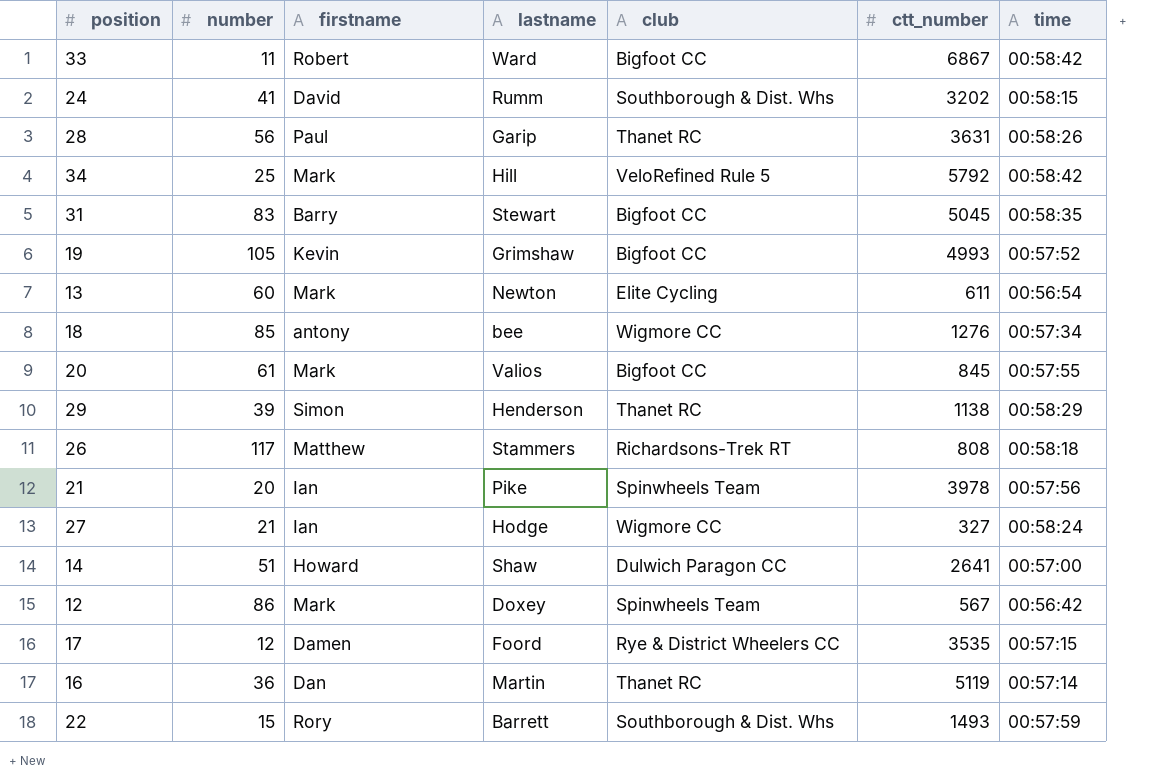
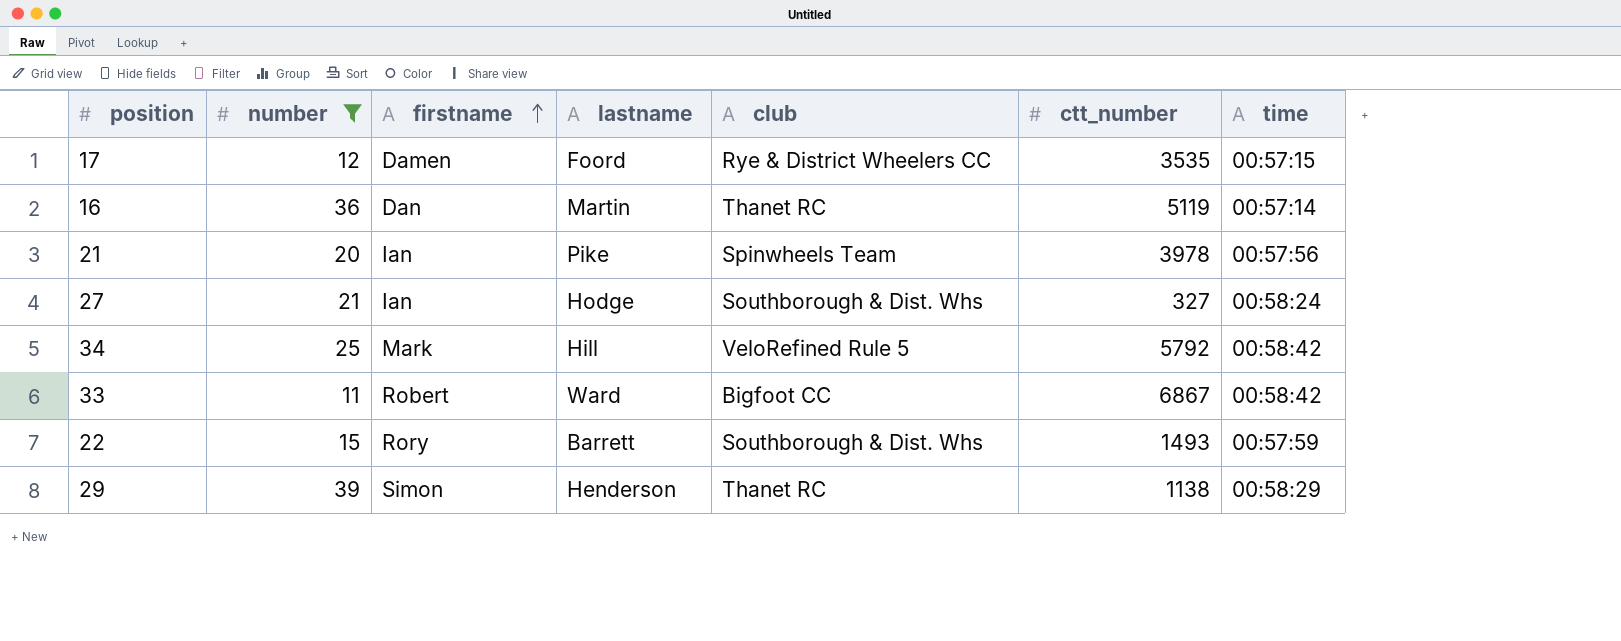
filter: none -> number <= 39
row order: none -> firstname ascending
27 | club: Wigmore CC -> Southborough & Dist. Whs

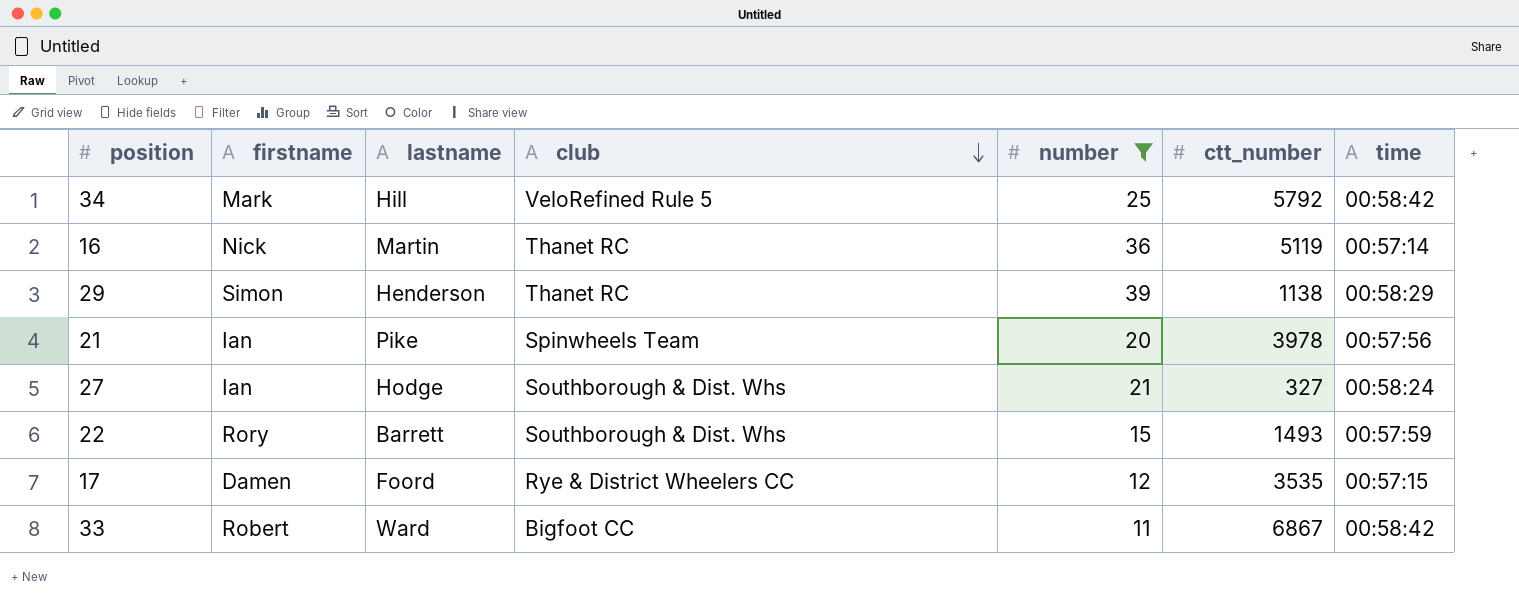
row order: firstname ascending -> club descending
column number | position: 2 -> 5
16 | firstname: Dan -> Nick

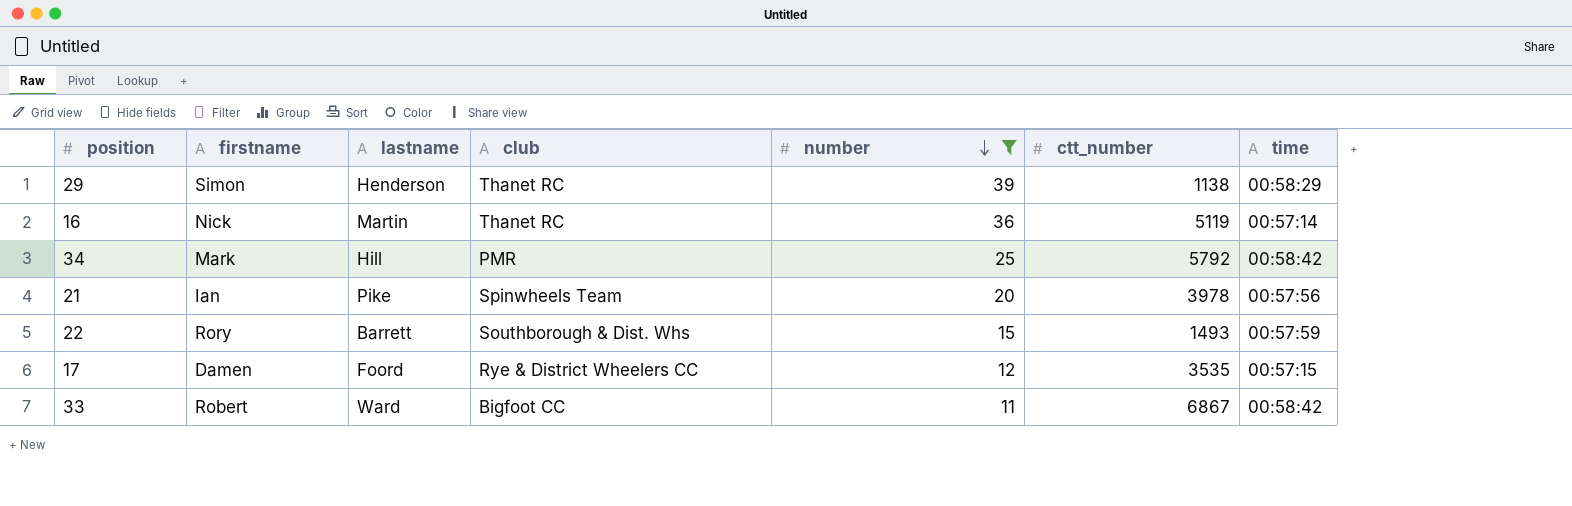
row order: club descending -> number descending
row 27: Ian | Hodge | Southborough & Dist. Whs | 21 | 327 | 00:58:24 -> none
34 | club: VeloRefined Rule 5 -> PMR

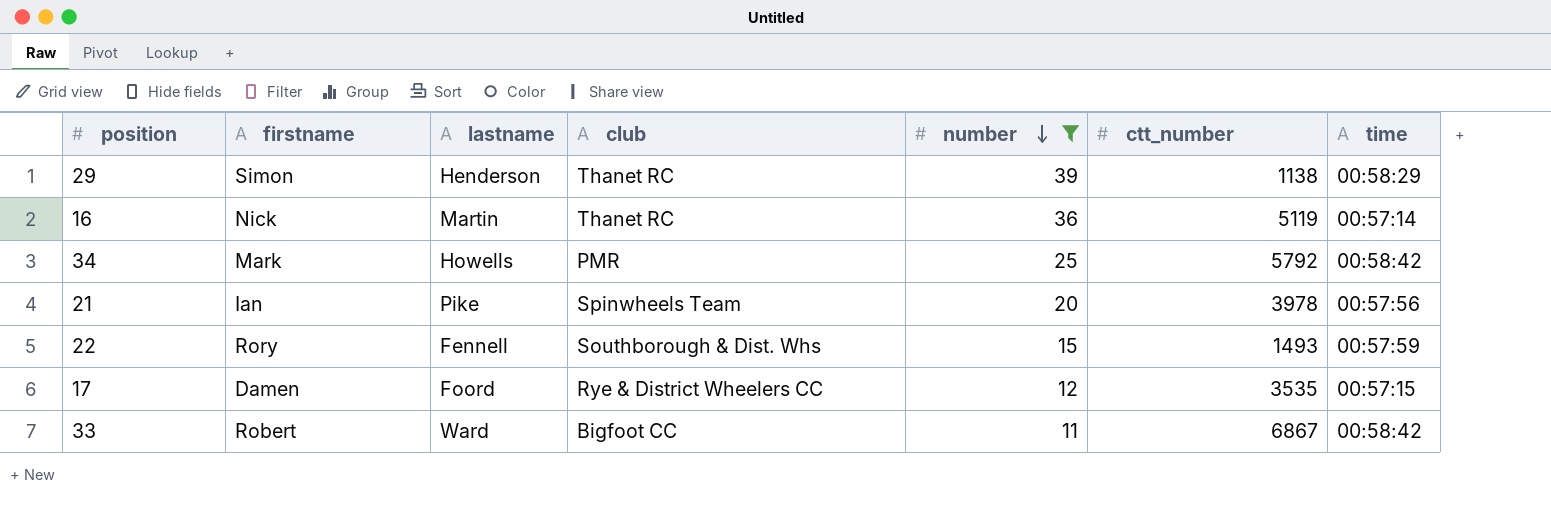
34 | lastname: Hill -> Howells
22 | lastname: Barrett -> Fennell

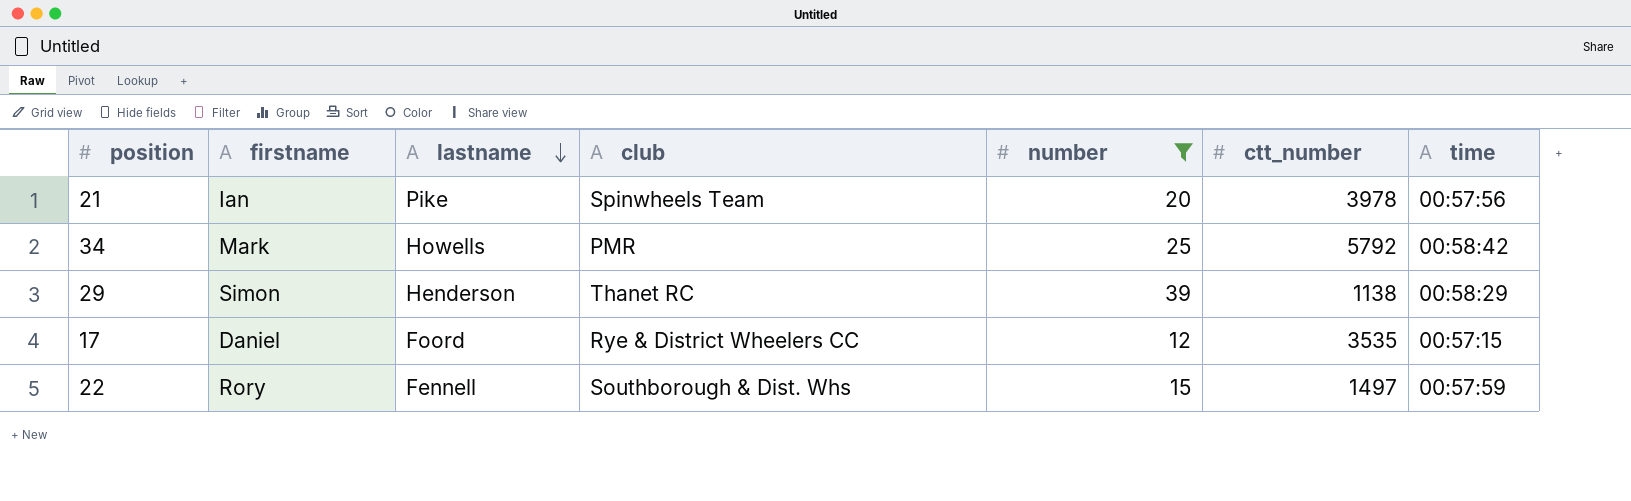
row order: number descending -> lastname descending
row 16: Nick | Martin | Thanet RC | 36 | 5119 | 00:57:14 -> none
row 33: Robert | Ward | Bigfoot CC | 11 | 6867 | 00:58:42 -> none
17 | firstname: Damen -> Daniel
22 | ctt_number: 1493 -> 1497

